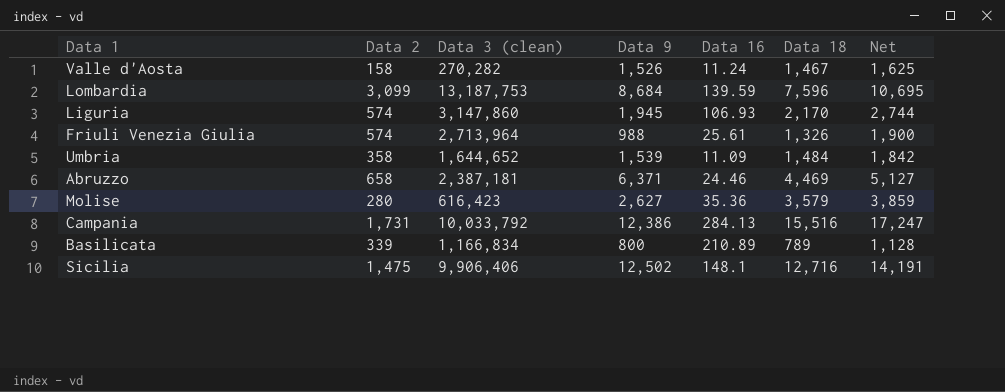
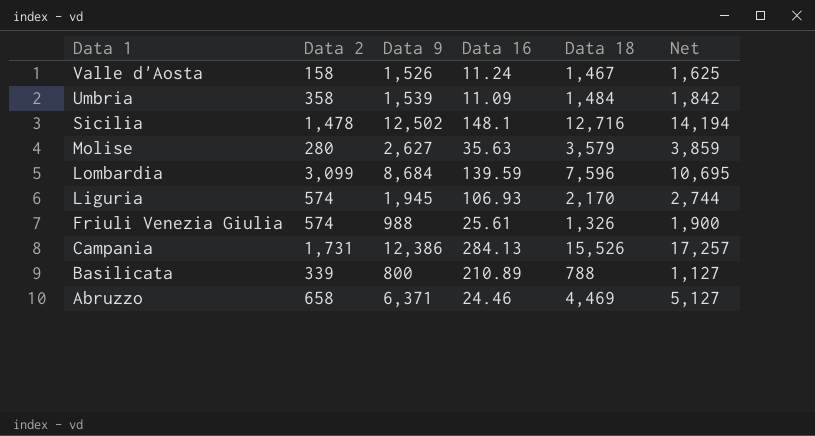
row order: none -> Data 1 descending
column Data 3 (clean) | position: 3 -> none
Sicilia | Data 2: 1,475 -> 1,478
Sicilia | Net: 14,191 -> 14,194
Molise | Data 16: 35.36 -> 35.63
Campania | Data 18: 15,516 -> 15,526
Campania | Net: 17,247 -> 17,257
Basilicata | Data 18: 789 -> 788
Basilicata | Net: 1,128 -> 1,127

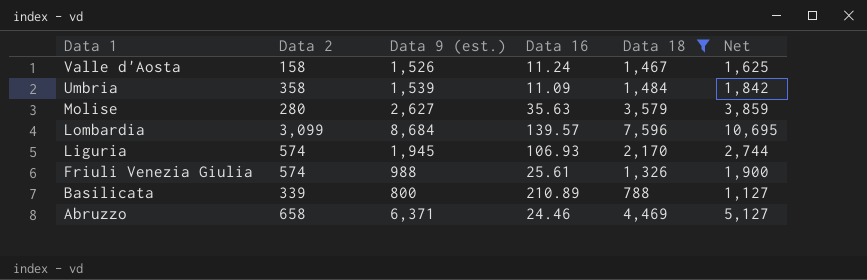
filter: none -> Data 18 <= 7,596
column name: Data 9 -> Data 9 (est.)
Lombardia | Data 16: 139.59 -> 139.57

